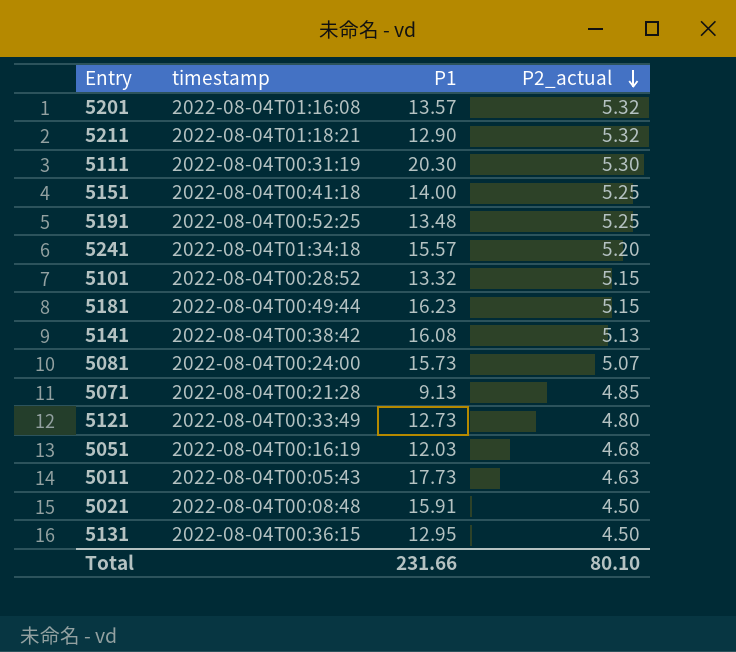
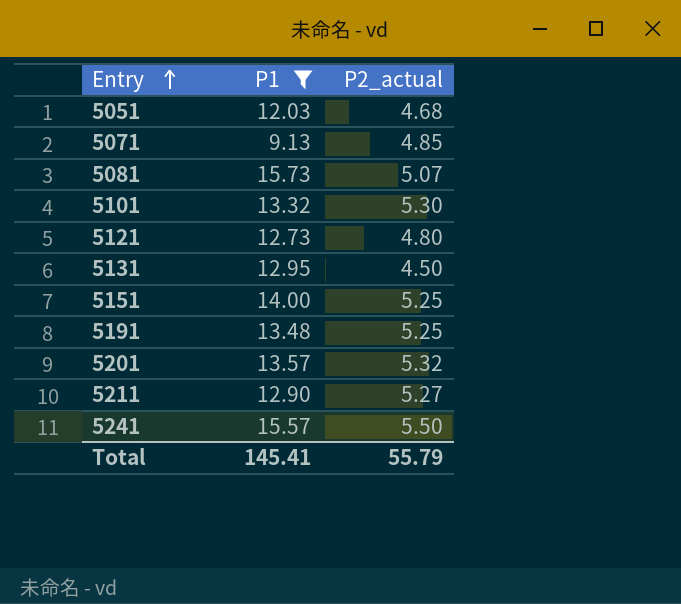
filter: none -> P1 <= 15.73
row order: P2_actual descending -> Entry ascending
column timestamp | position: 2 -> none
5101 | P2_actual: 5.15 -> 5.30
5211 | P2_actual: 5.32 -> 5.27
5241 | P2_actual: 5.20 -> 5.50
Total | P1: 231.66 -> 145.41
Total | P2_actual: 80.10 -> 55.79

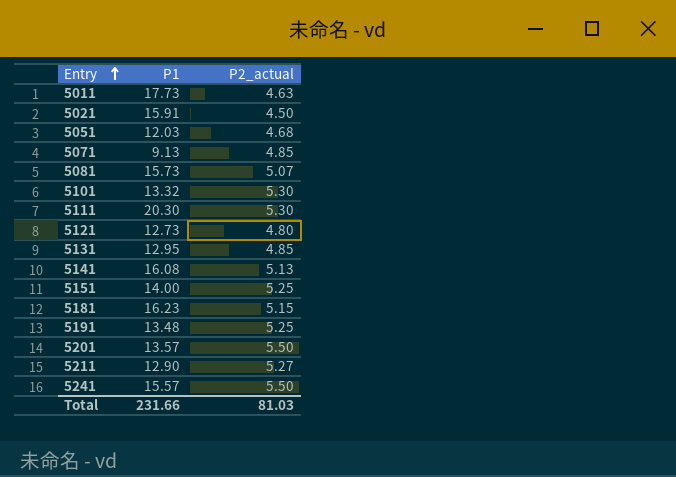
filter: P1 <= 15.73 -> none
5131 | P2_actual: 4.50 -> 4.85
5201 | P2_actual: 5.32 -> 5.50
Total | P1: 145.41 -> 231.66
Total | P2_actual: 55.79 -> 81.03

